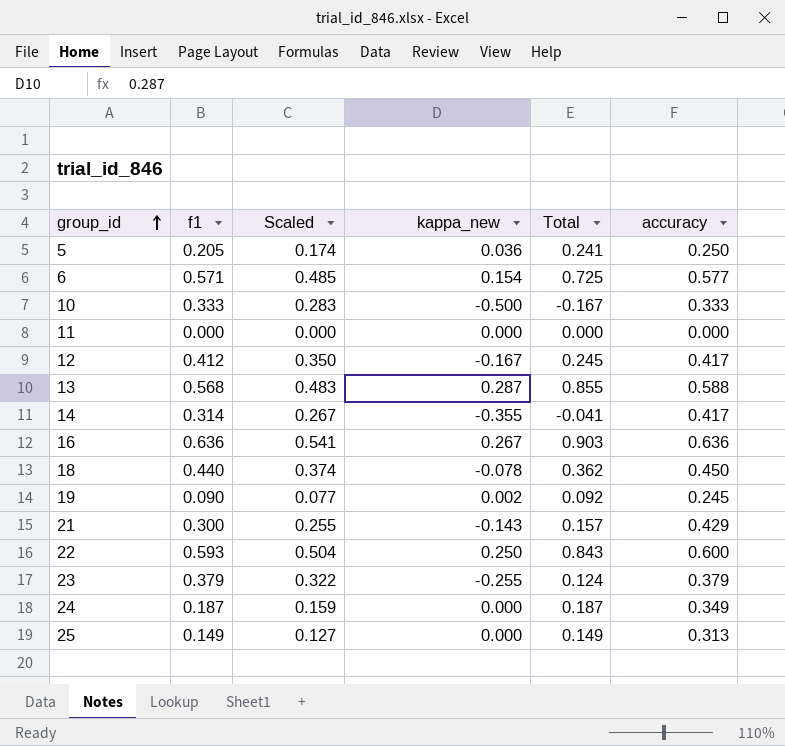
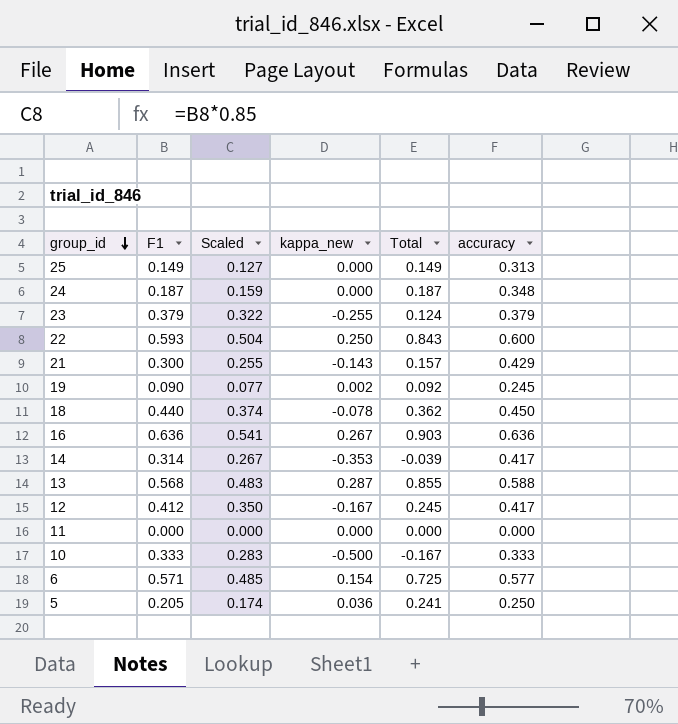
row order: group_id ascending -> group_id descending
column name: f1 -> F1
24 | accuracy: 0.349 -> 0.348
14 | kappa_new: -0.355 -> -0.353
14 | Total: -0.041 -> -0.039

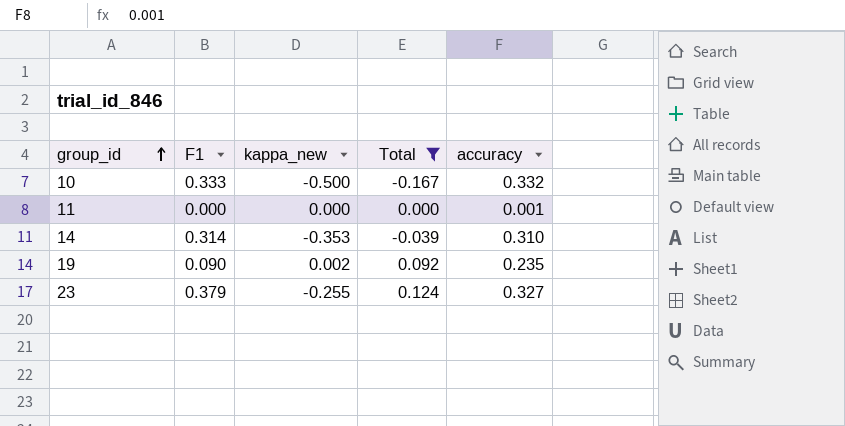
filter: none -> Total <= 0.124
row order: group_id descending -> group_id ascending
column Scaled | formula: [F1] * 0.85 -> none
10 | accuracy: 0.333 -> 0.332
11 | accuracy: 0.000 -> 0.001
14 | accuracy: 0.417 -> 0.310
19 | accuracy: 0.245 -> 0.235
23 | accuracy: 0.379 -> 0.327

